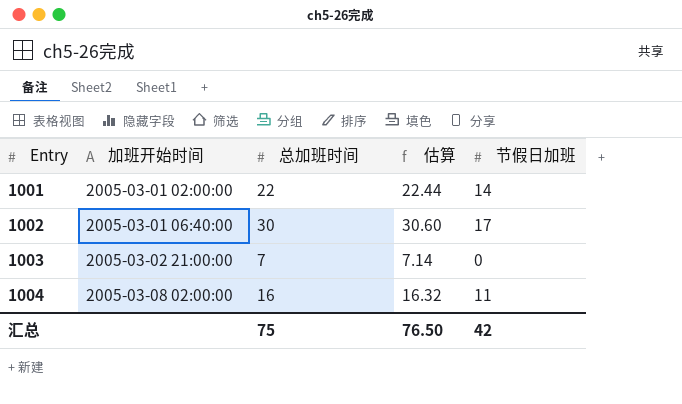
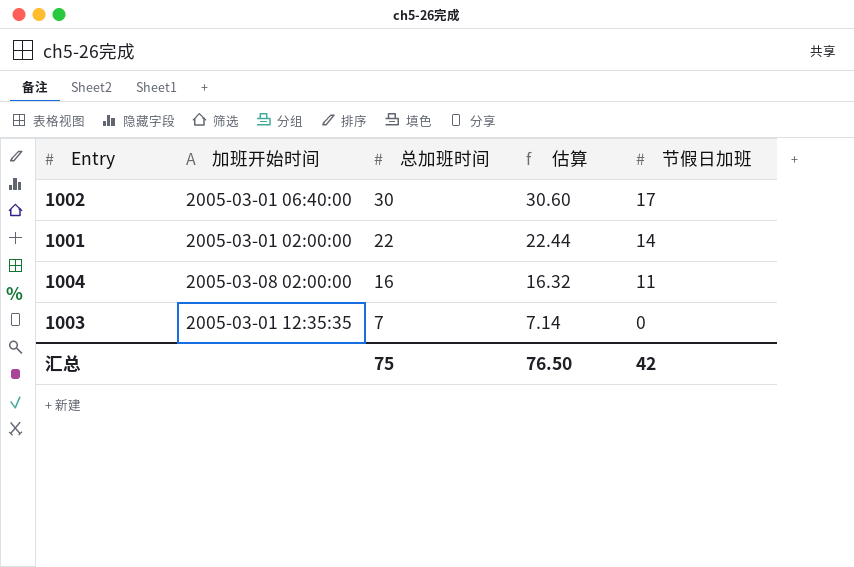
row order: Entry ascending -> 总加班时间 descending
1003 | 加班开始时间: 2005-03-02 21:00:00 -> 2005-03-01 12:35:35

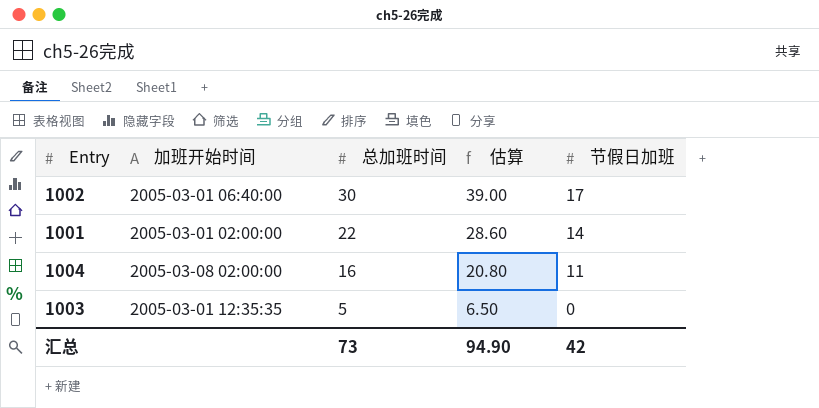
column 估算 | formula: [总加班时间] * 1.02 -> [总加班时间] * 1.3
1003 | 总加班时间: 7 -> 5
汇总 | 总加班时间: 75 -> 73
汇总 | 估算: 76.50 -> 94.90

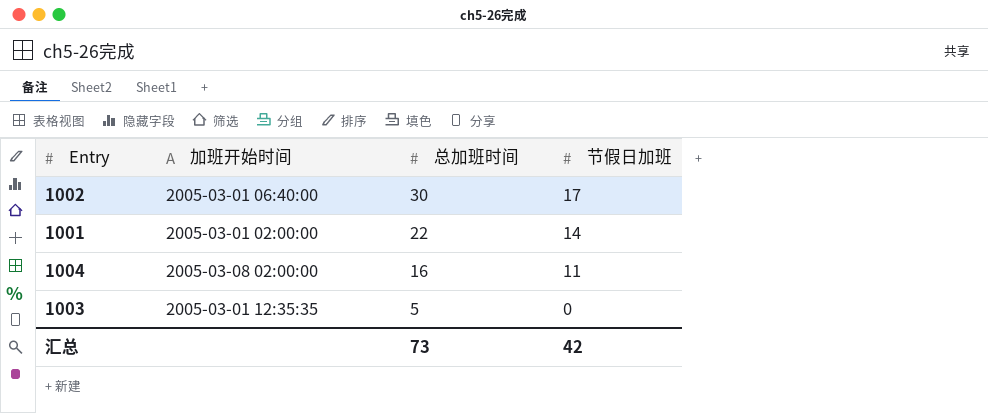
column 估算 | formula: [总加班时间] * 1.3 -> none

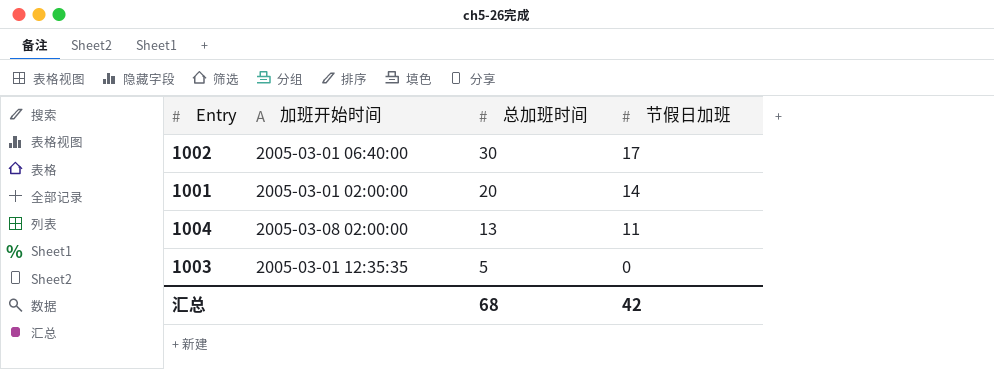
1001 | 总加班时间: 22 -> 20
1004 | 总加班时间: 16 -> 13
汇总 | 总加班时间: 73 -> 68

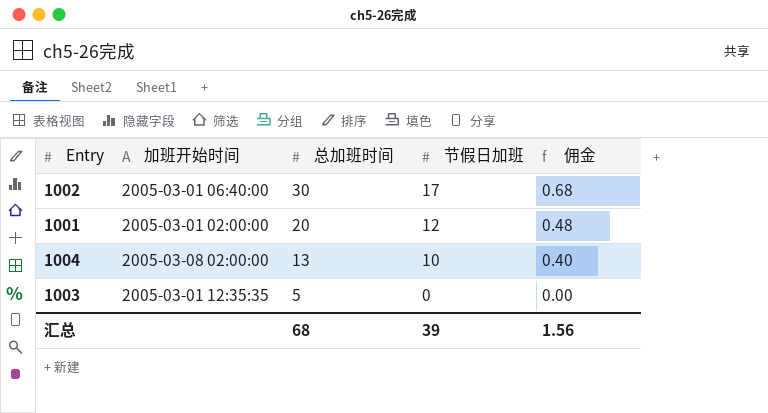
column 佣金 | formula: none -> [节假日加班] * 0.04
1001 | 节假日加班: 14 -> 12
1004 | 节假日加班: 11 -> 10
汇总 | 节假日加班: 42 -> 39

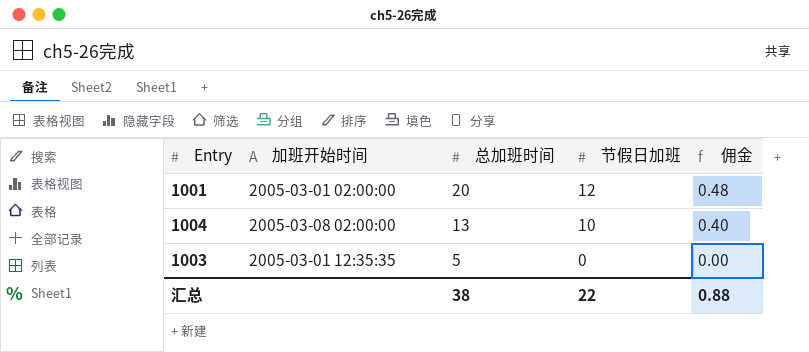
row 1002: 2005-03-01 06:40:00 | 30 | 17 | 0.68 -> none
汇总 | 总加班时间: 68 -> 38
汇总 | 节假日加班: 39 -> 22
汇总 | 佣金: 1.56 -> 0.88

